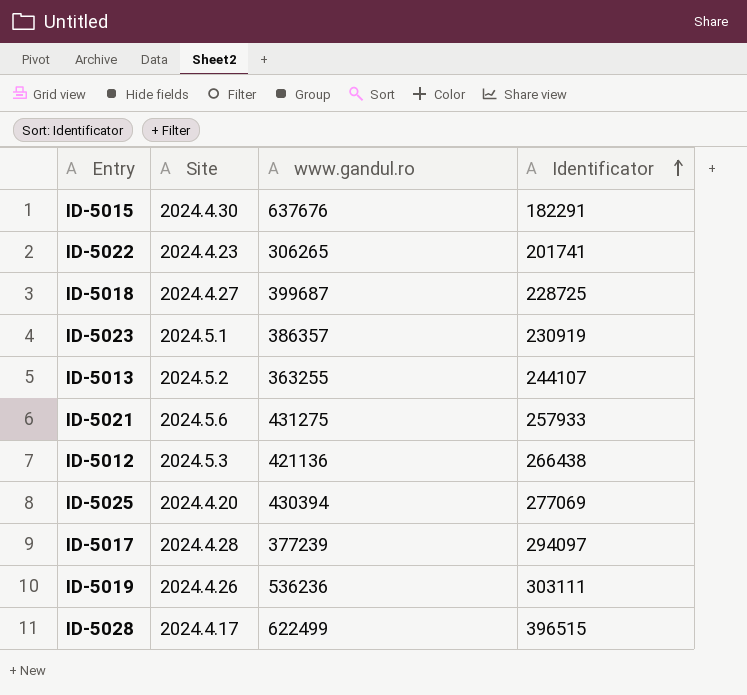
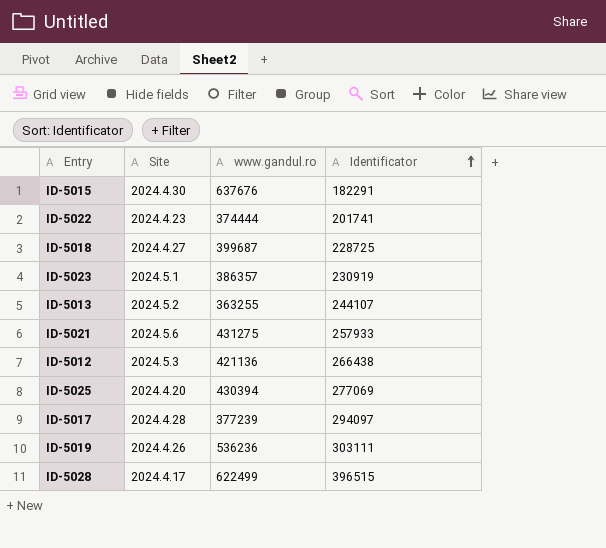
ID-5022 | www.gandul.ro: 306265 -> 374444

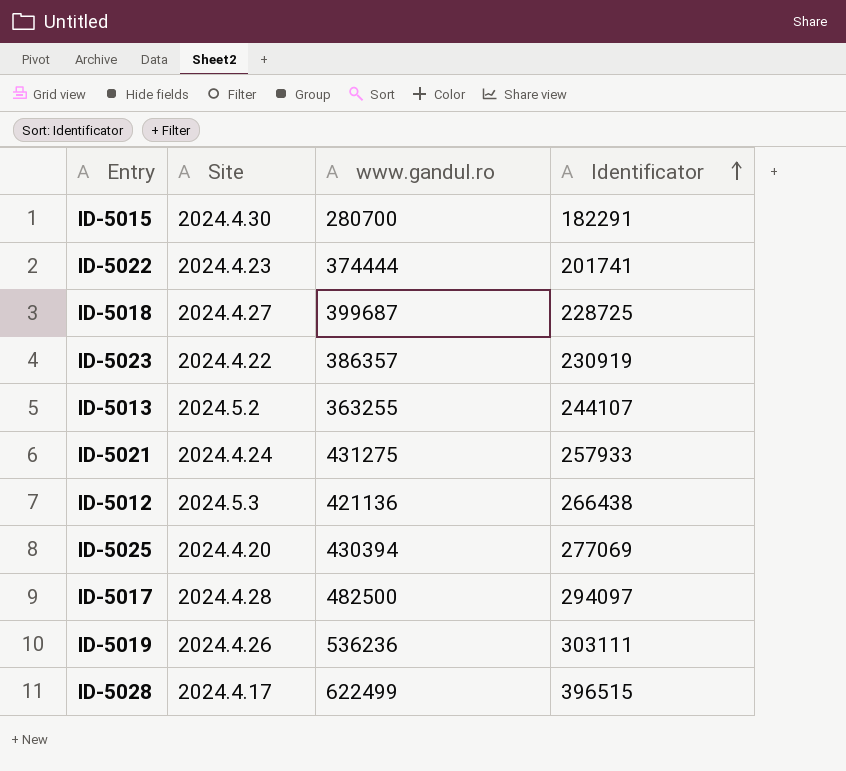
ID-5015 | www.gandul.ro: 637676 -> 280700
ID-5023 | Site: 2024.5.1 -> 2024.4.22
ID-5021 | Site: 2024.5.6 -> 2024.4.24
ID-5017 | www.gandul.ro: 377239 -> 482500

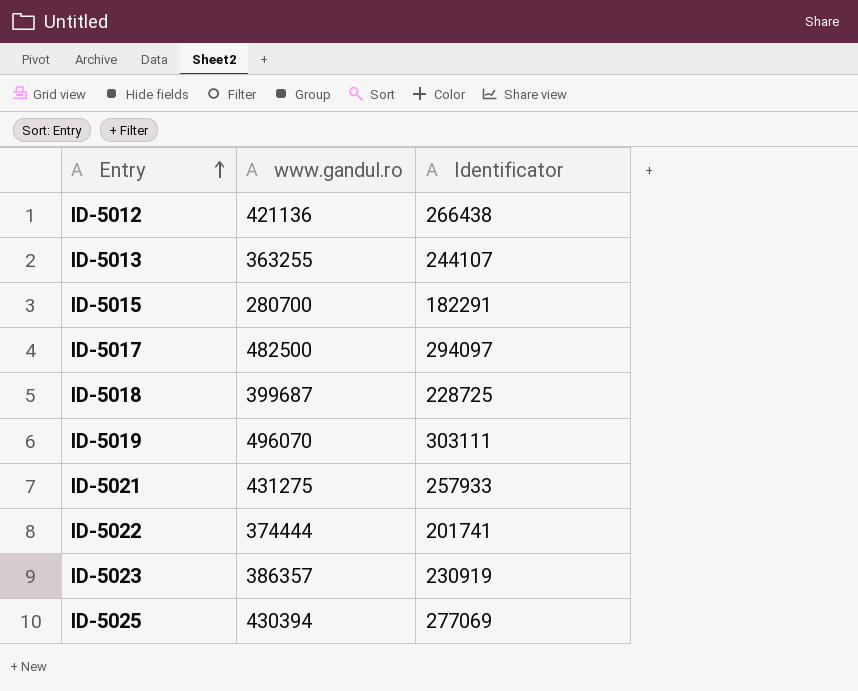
row order: Identificator ascending -> Entry ascending
column Site | position: 2 -> none
row ID-5028: 2024.4.17 | 622499 | 396515 -> none
ID-5019 | www.gandul.ro: 536236 -> 496070

